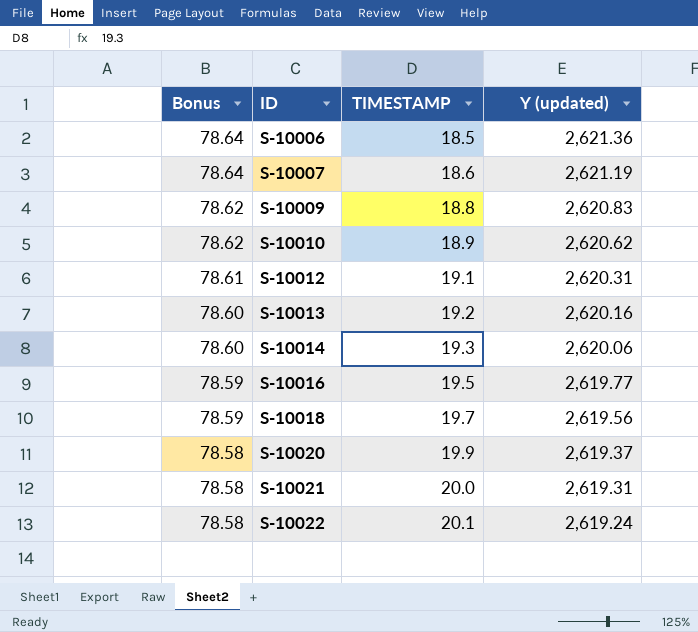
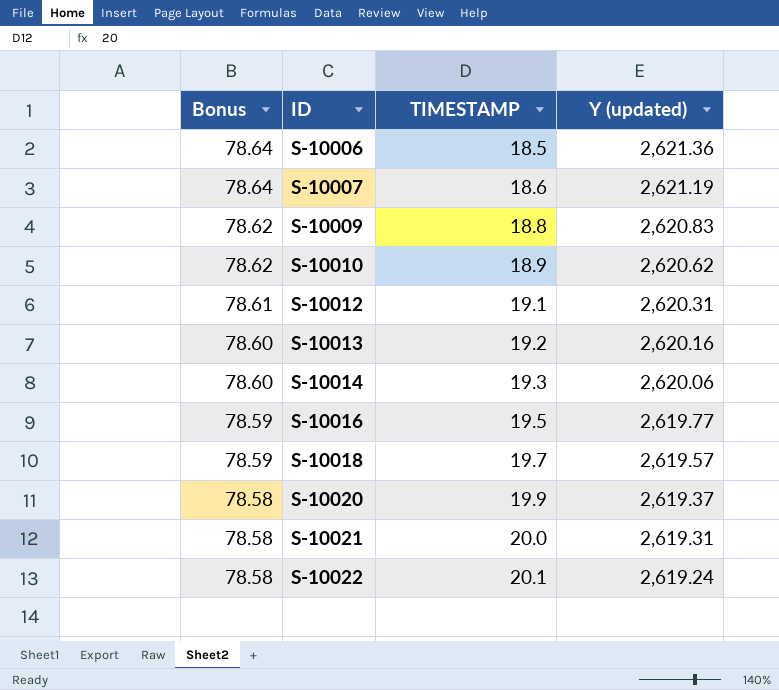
S-10018 | Y (updated): 2,619.56 -> 2,619.57

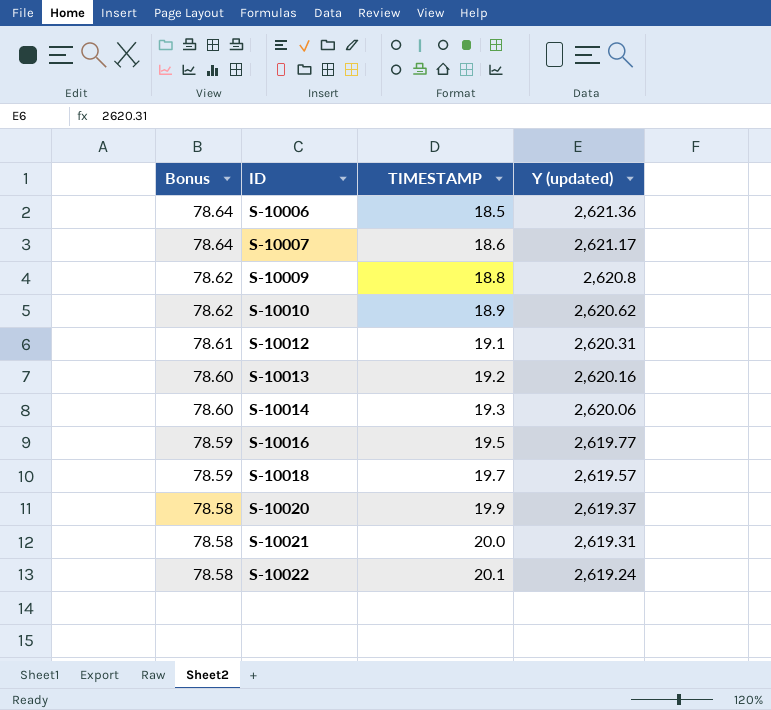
S-10007 | Y (updated): 2,621.19 -> 2,621.17
S-10009 | Y (updated): 2,620.83 -> 2,620.8

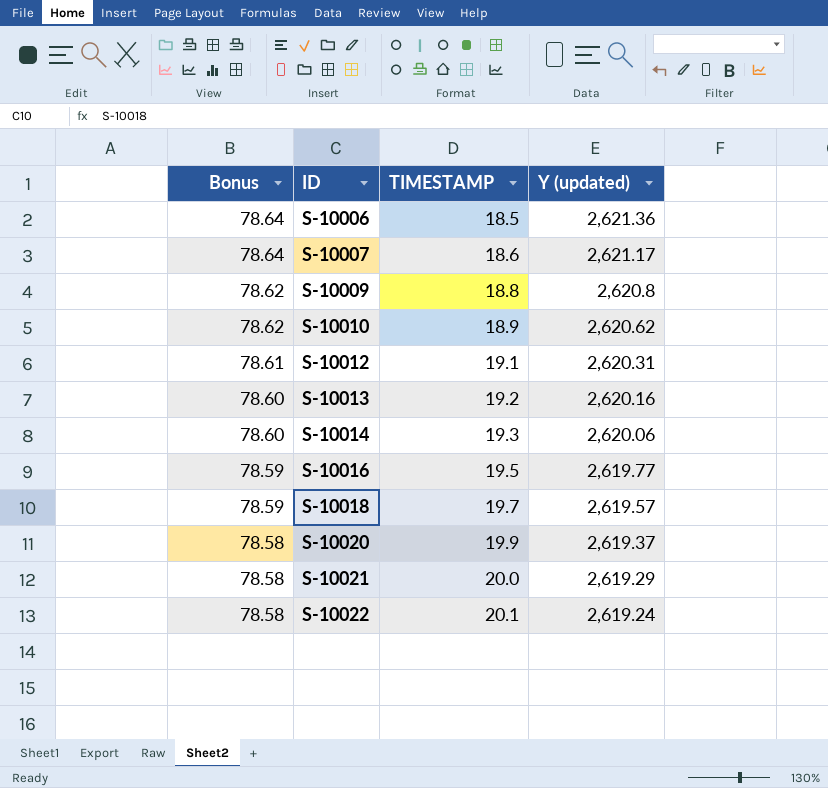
S-10021 | Y (updated): 2,619.31 -> 2,619.29

